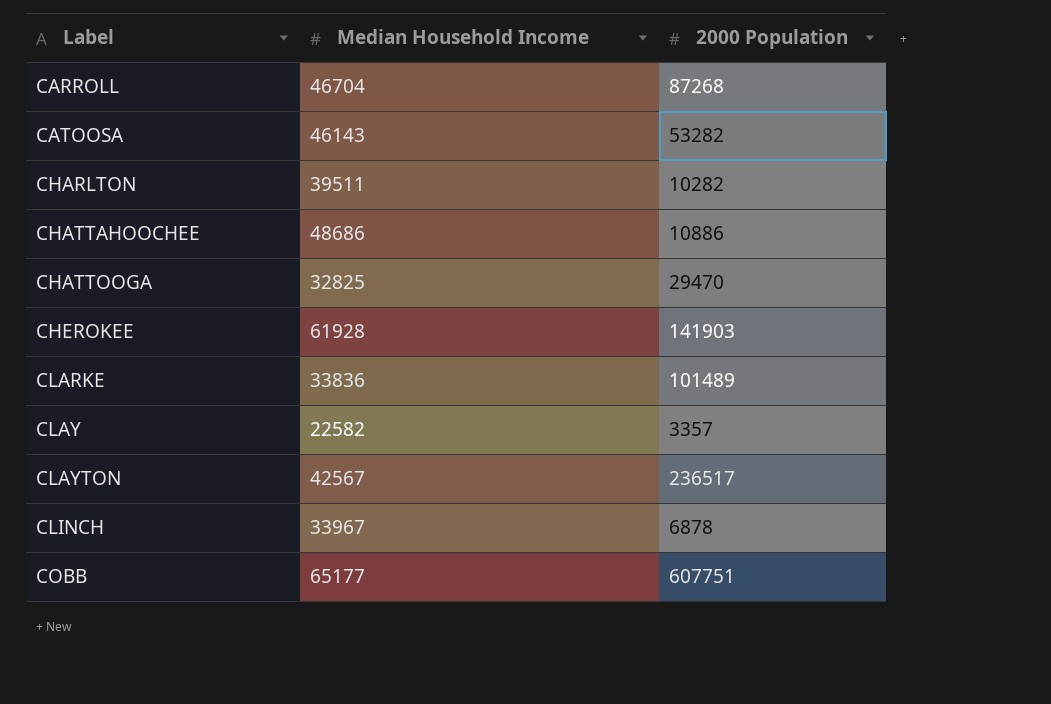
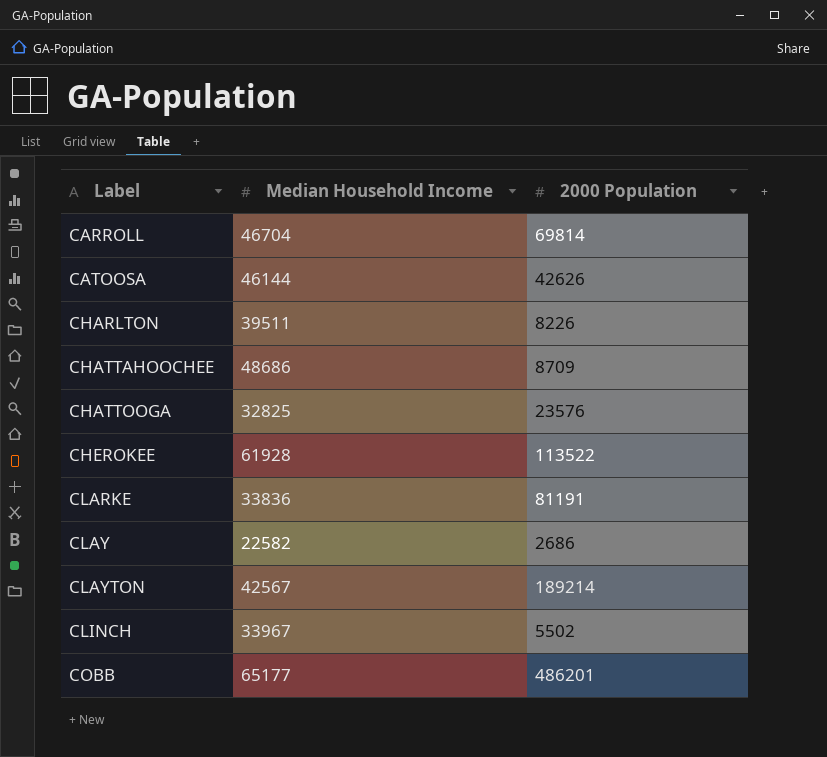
CARROLL | 2000 Population: 87268 -> 69814
CATOOSA | Median Household Income: 46143 -> 46144
CATOOSA | 2000 Population: 53282 -> 42626
CHARLTON | 2000 Population: 10282 -> 8226
CHATTAHOOCHEE | 2000 Population: 10886 -> 8709
CHATTOOGA | 2000 Population: 29470 -> 23576
CHEROKEE | 2000 Population: 141903 -> 113522
CLARKE | 2000 Population: 101489 -> 81191
CLAY | 2000 Population: 3357 -> 2686
CLAYTON | 2000 Population: 236517 -> 189214
CLINCH | 2000 Population: 6878 -> 5502
COBB | 2000 Population: 607751 -> 486201

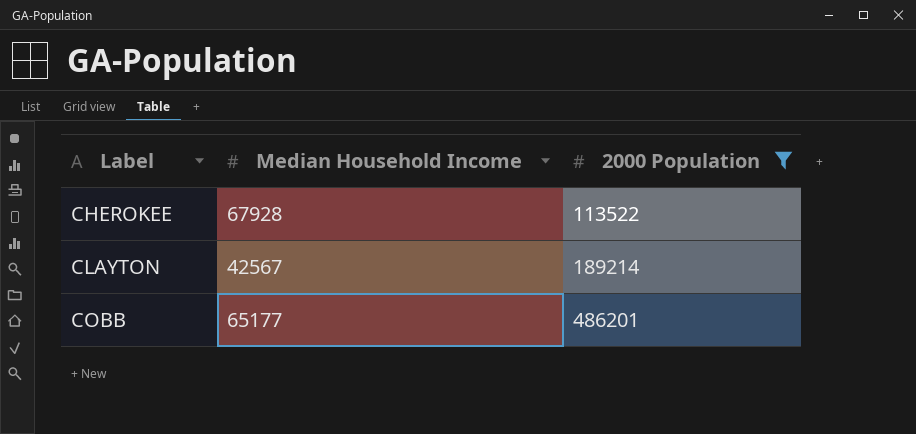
filter: none -> 2000 Population >= 113522
CHEROKEE | Median Household Income: 61928 -> 67928

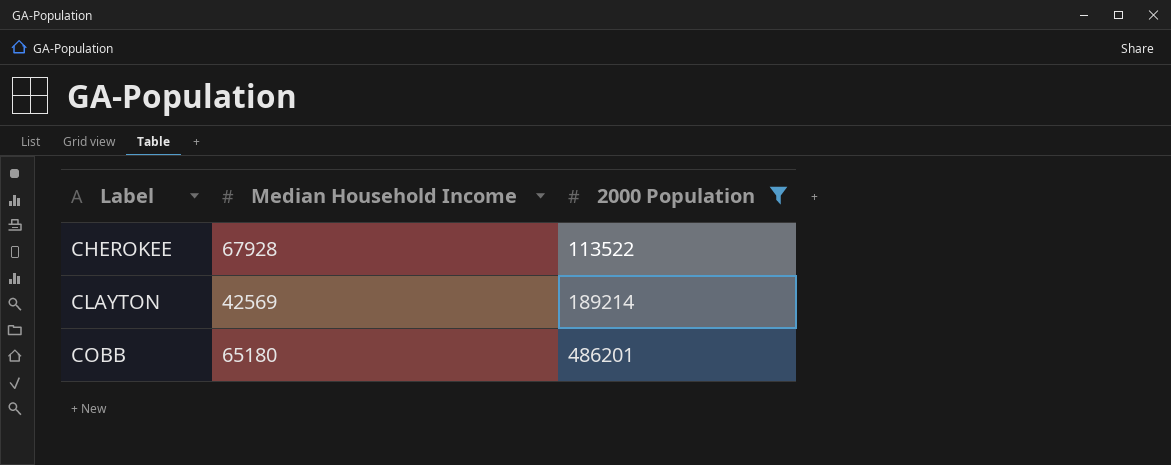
CLAYTON | Median Household Income: 42567 -> 42569
COBB | Median Household Income: 65177 -> 65180

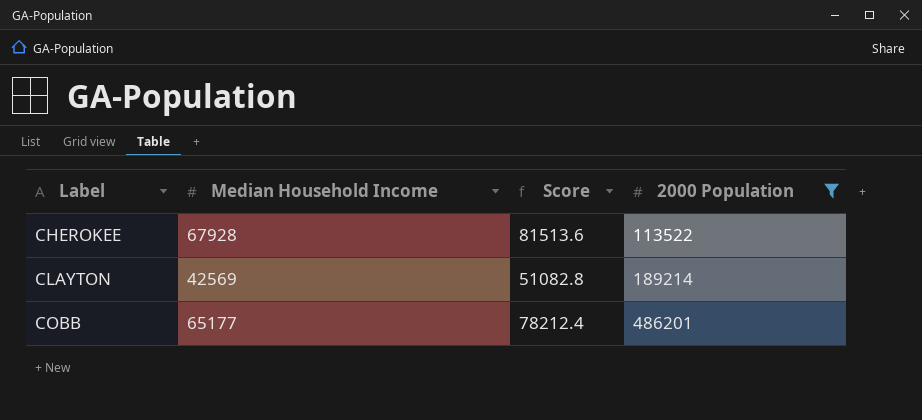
column Score | formula: none -> [Median Household Income] * 1.2
COBB | Median Household Income: 65180 -> 65177

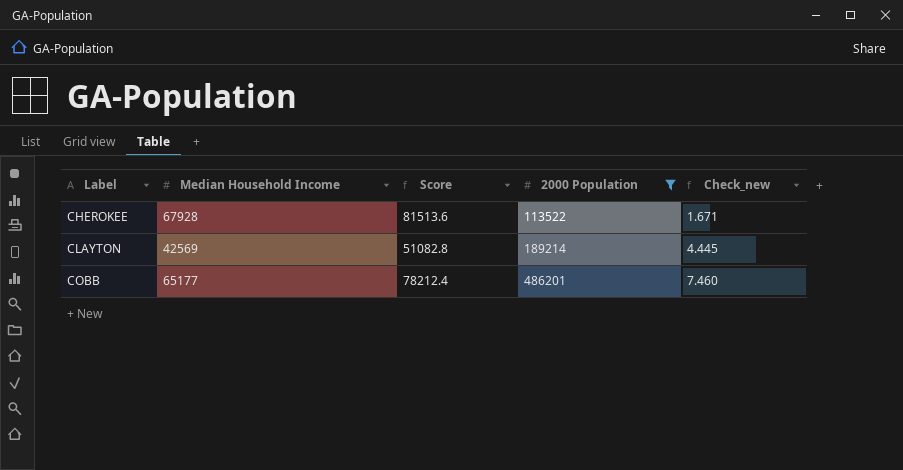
column Check_new | formula: none -> [2000 Population] / [Median Household Income]

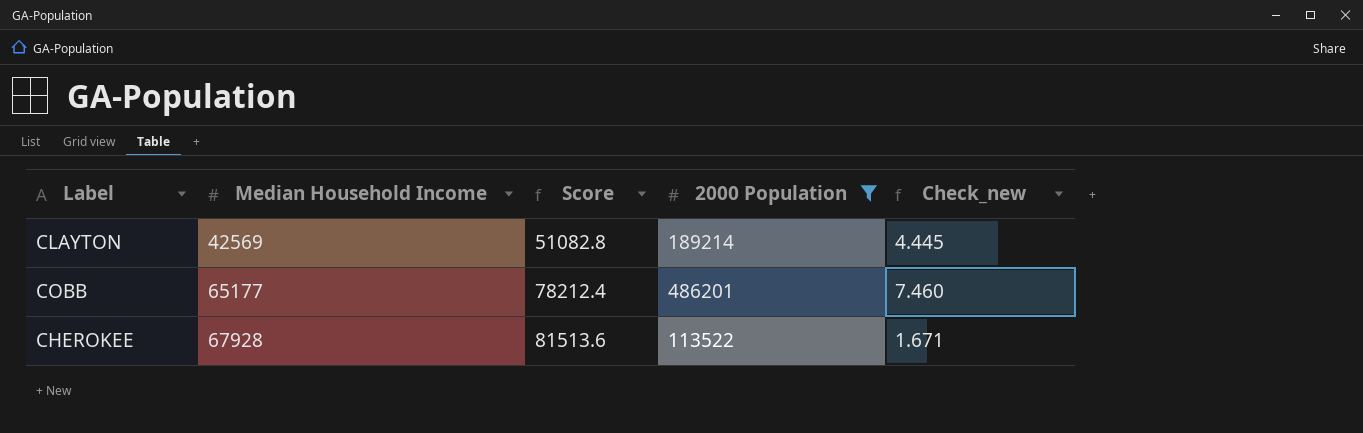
row order: Label ascending -> Median Household Income ascending

